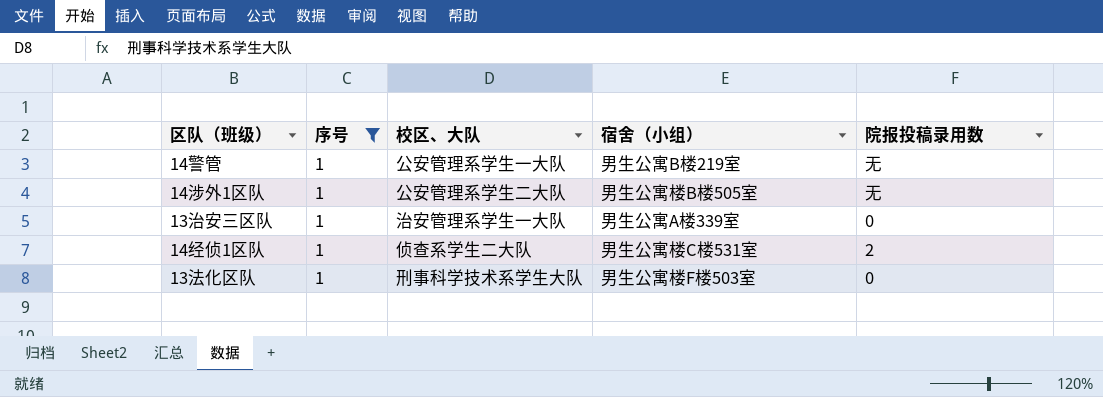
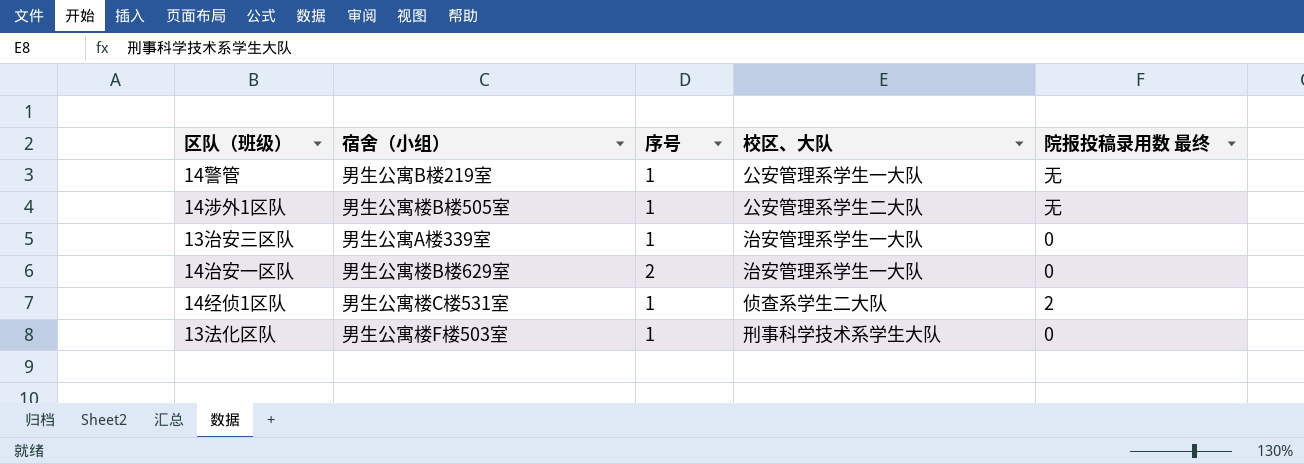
filter: 序号 = 1 -> none
column 宿舍（小组） | position: 4 -> 2
column name: 院报投稿录用数 -> 院报投稿录用数 最终

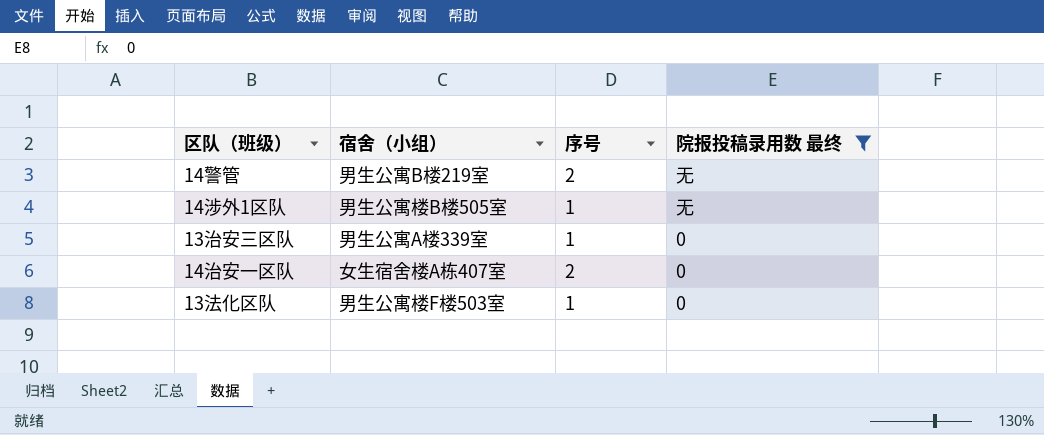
filter: none -> 院报投稿录用数 最终 != 2
column 校区、大队 | position: 4 -> none
14警管 | 序号: 1 -> 2
14治安一区队 | 宿舍（小组）: 男生公寓楼B楼629室 -> 女生宿舍楼A栋407室

